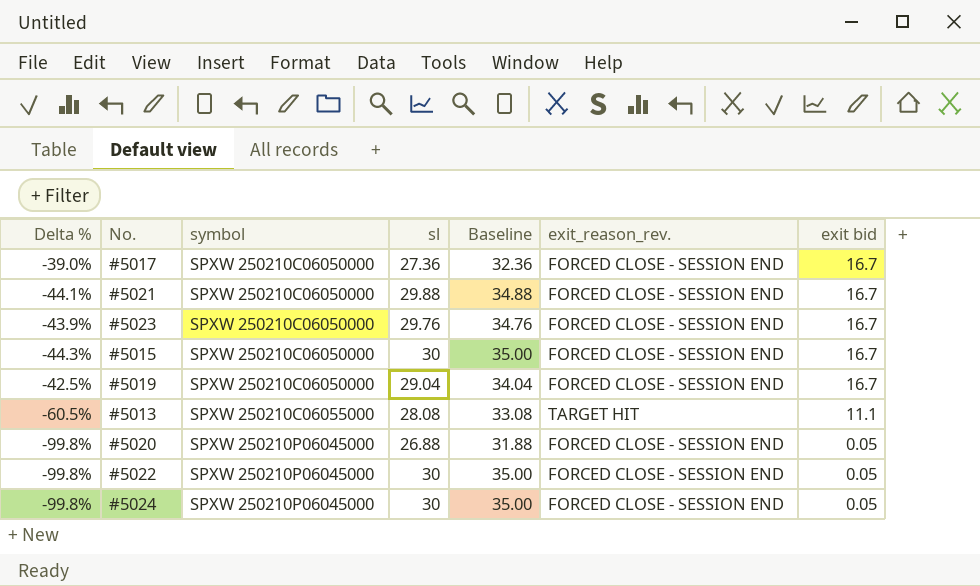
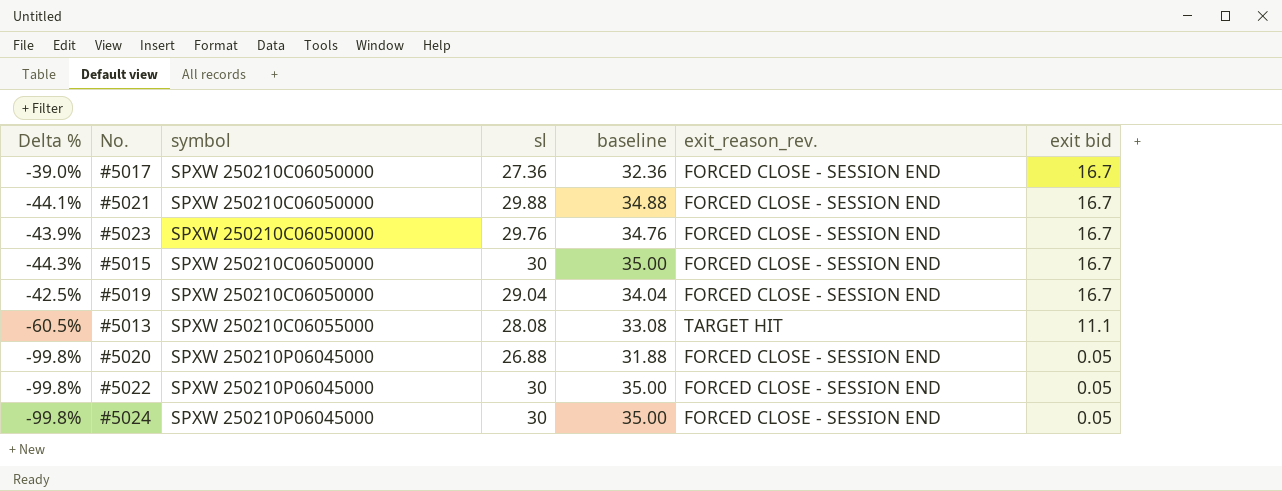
column name: Baseline -> baseline

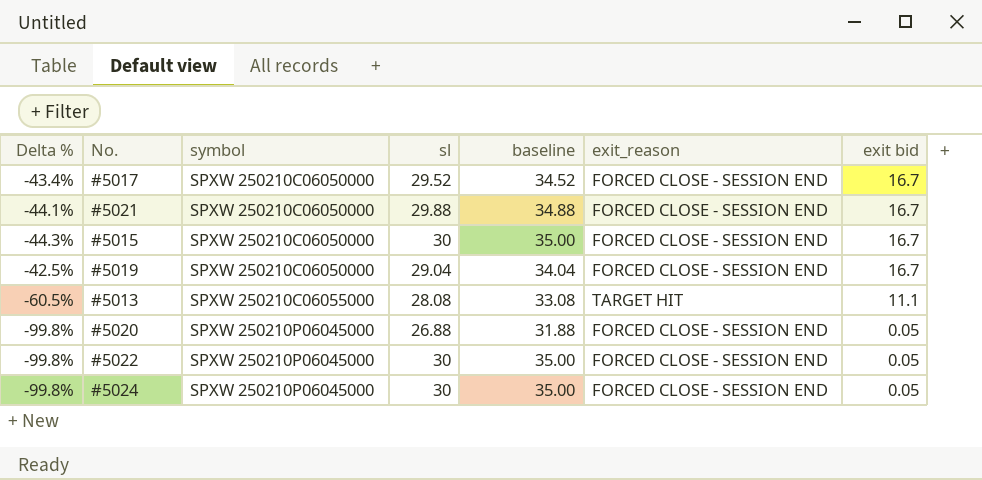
column name: exit_reason_rev. -> exit_reason
row #5023: -43.9% | SPXW 250210C06050000 | 29.76 | 34.76 | FORCED CLOSE - SESSION END | 16.7 -> none
#5017 | Delta %: -39.0% -> -43.4%
#5017 | sl: 27.36 -> 29.52
#5017 | baseline: 32.36 -> 34.52

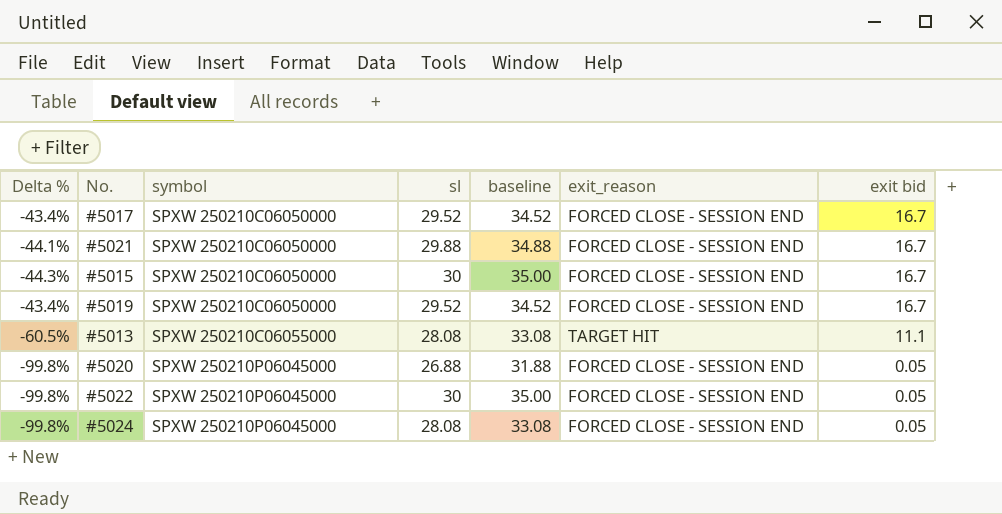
#5019 | Delta %: -42.5% -> -43.4%
#5019 | sl: 29.04 -> 29.52
#5019 | baseline: 34.04 -> 34.52
#5024 | sl: 30 -> 28.08
#5024 | baseline: 35.00 -> 33.08

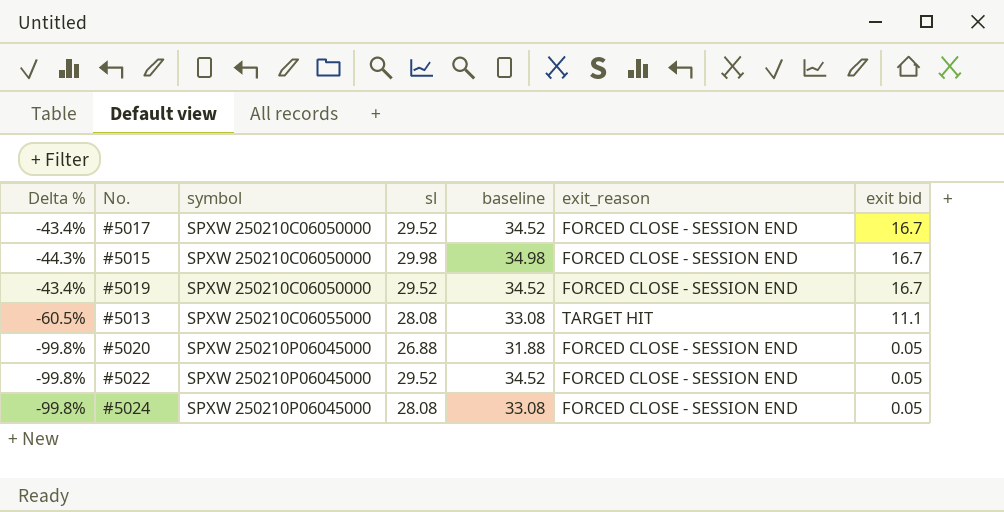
row #5021: -44.1% | SPXW 250210C06050000 | 29.88 | 34.88 | FORCED CLOSE - SESSION END | 16.7 -> none
#5015 | sl: 30 -> 29.98
#5015 | baseline: 35.00 -> 34.98
#5022 | sl: 30 -> 29.52
#5022 | baseline: 35.00 -> 34.52

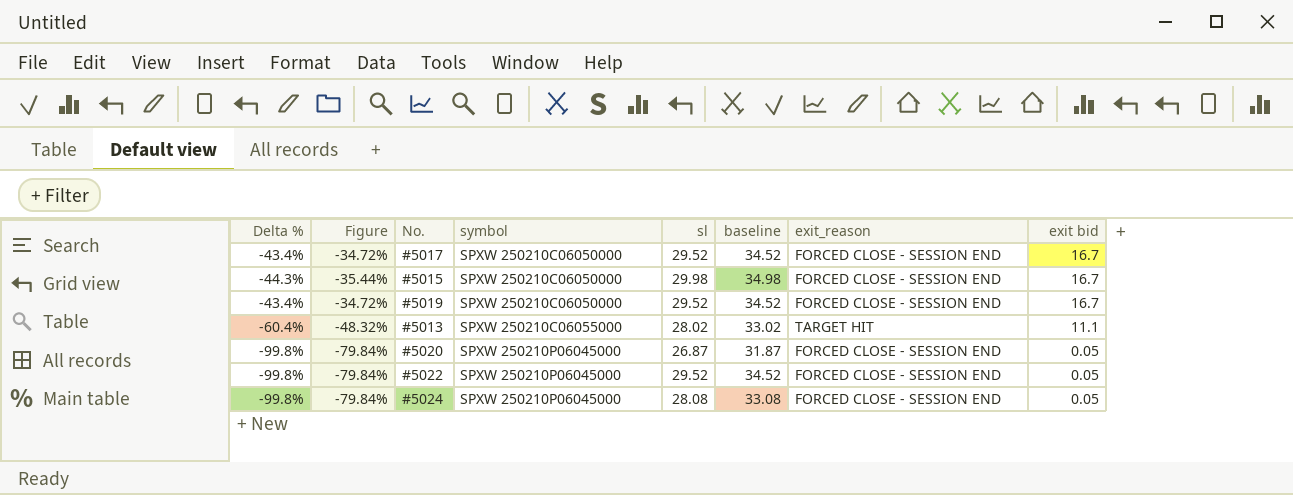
column Figure | formula: none -> [Delta %] * 0.8
#5013 | Delta %: -60.5% -> -60.4%
#5013 | sl: 28.08 -> 28.02
#5013 | baseline: 33.08 -> 33.02
#5020 | sl: 26.88 -> 26.87
#5020 | baseline: 31.88 -> 31.87

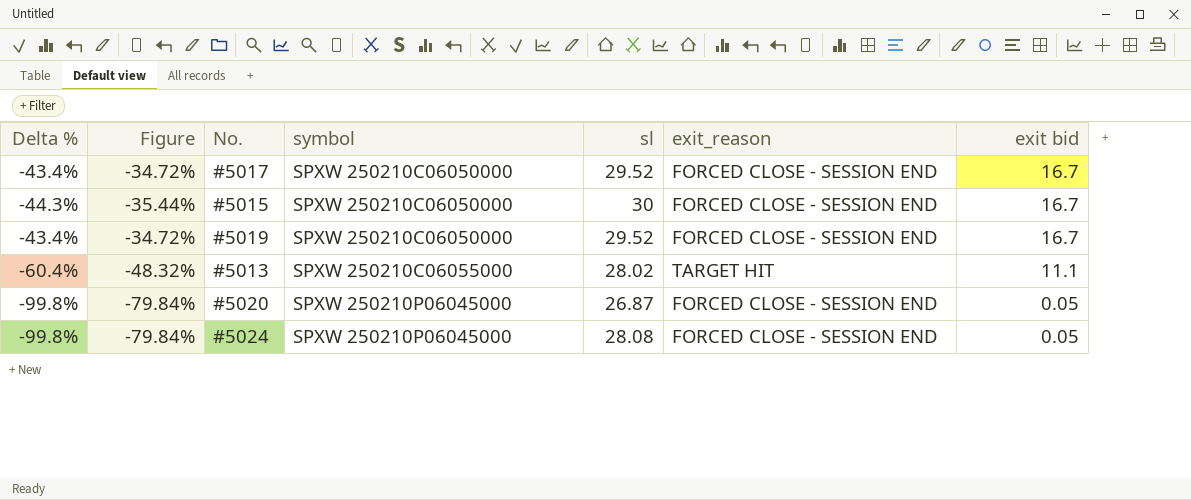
column baseline | formula: [sl] + 5 -> none
row #5022: -99.8% | -79.84% | SPXW 250210P06045000 | 29.52 | 34.52 | FORCED CLOSE - SESSION END | 0.05 -> none
#5015 | sl: 29.98 -> 30

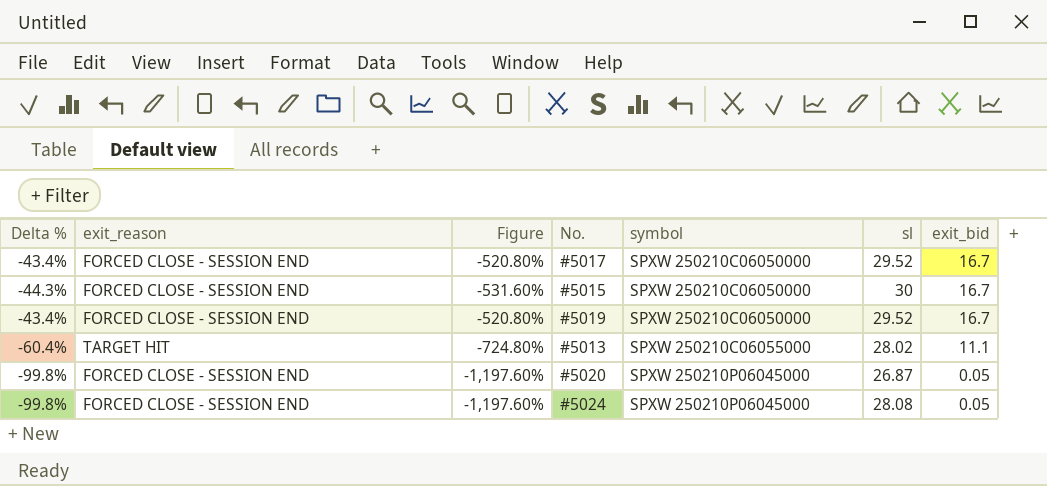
column exit_reason | position: 6 -> 2
column Figure | formula: [Delta %] * 0.8 -> [Delta %] * 12
column name: exit bid -> exit_bid

